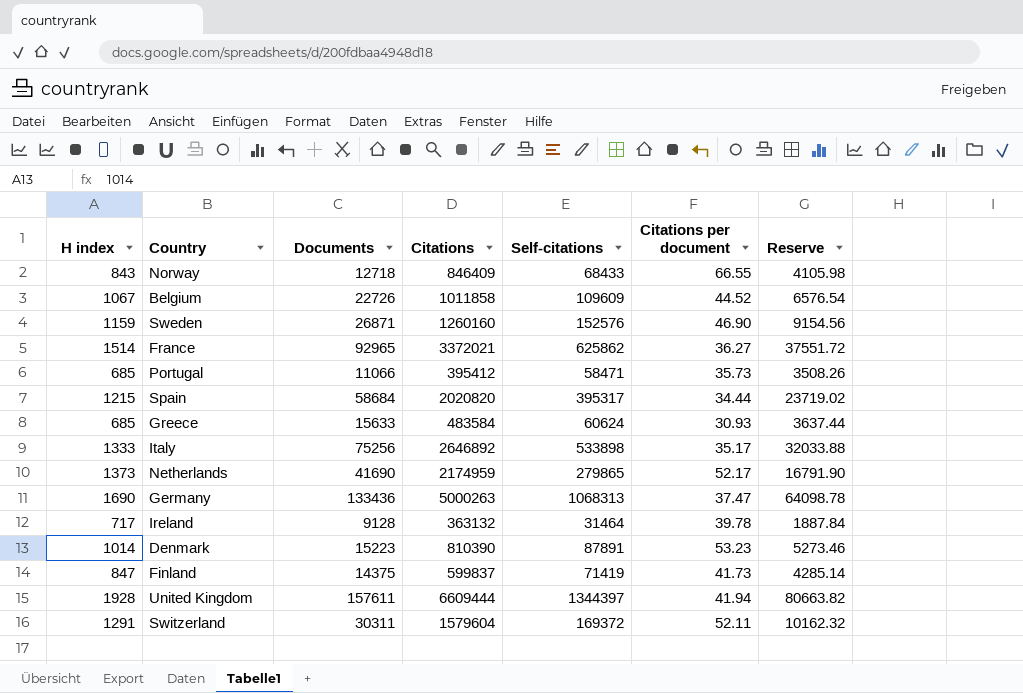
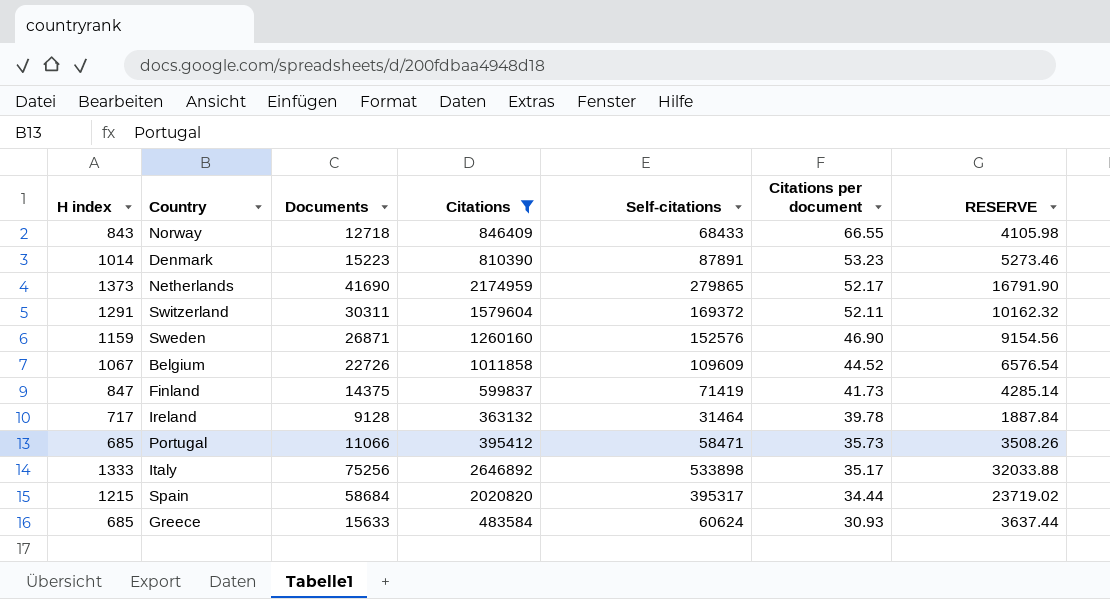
filter: none -> Citations <= 2646892
row order: none -> Citations per document descending
column name: Reserve -> RESERVE

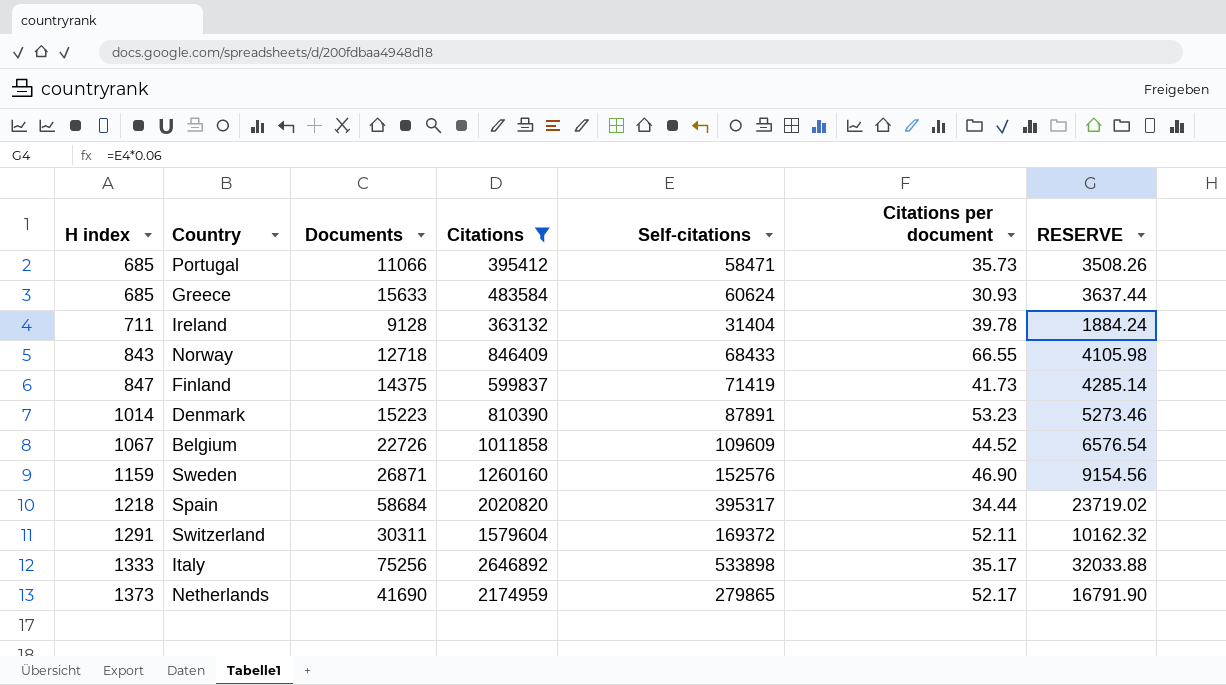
row order: Citations per document descending -> H index ascending
Ireland | H index: 717 -> 711
Ireland | Self-citations: 31464 -> 31404
Ireland | RESERVE: 1887.84 -> 1884.24
Spain | H index: 1215 -> 1218

